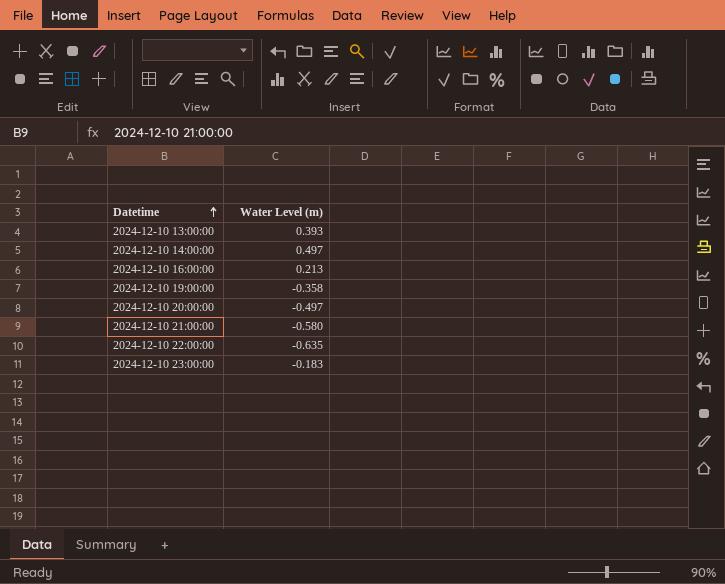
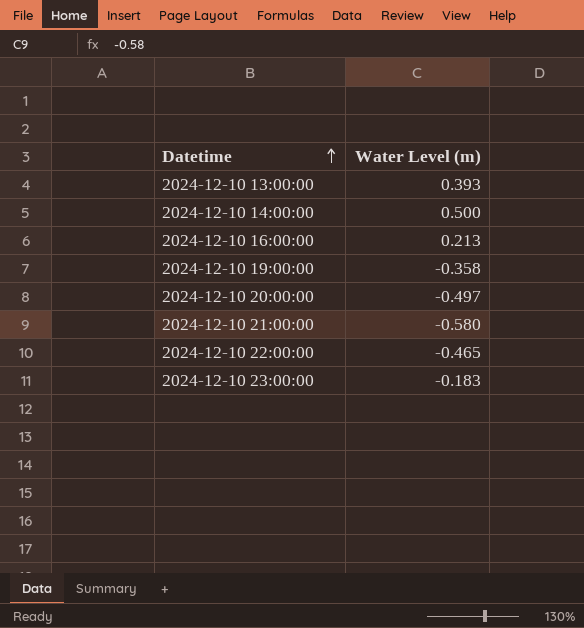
2024-12-10 14:00:00 | Water Level (m): 0.497 -> 0.500
2024-12-10 22:00:00 | Water Level (m): -0.635 -> -0.465

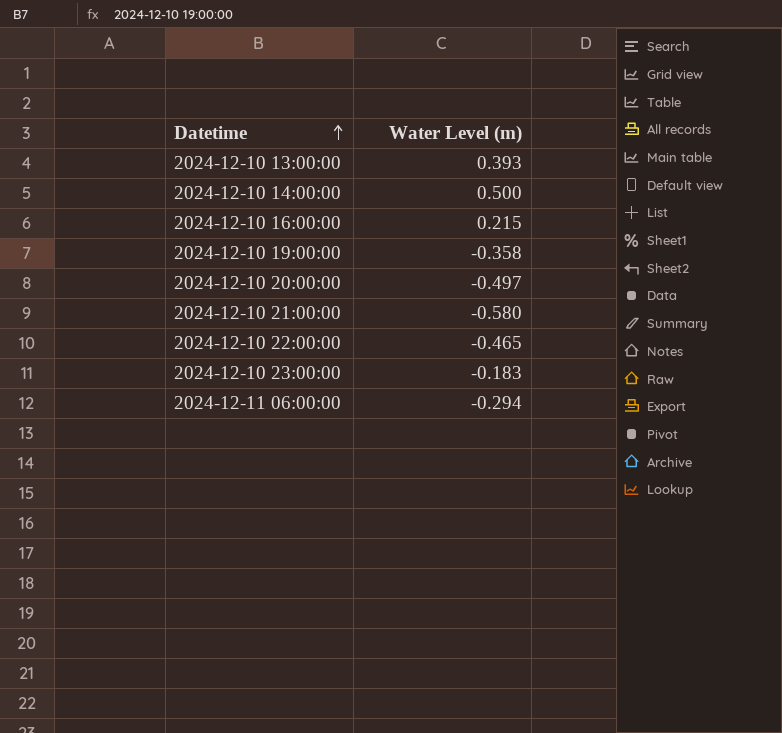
2024-12-10 16:00:00 | Water Level (m): 0.213 -> 0.215
row 2024-12-11 06:00:00: none -> -0.294

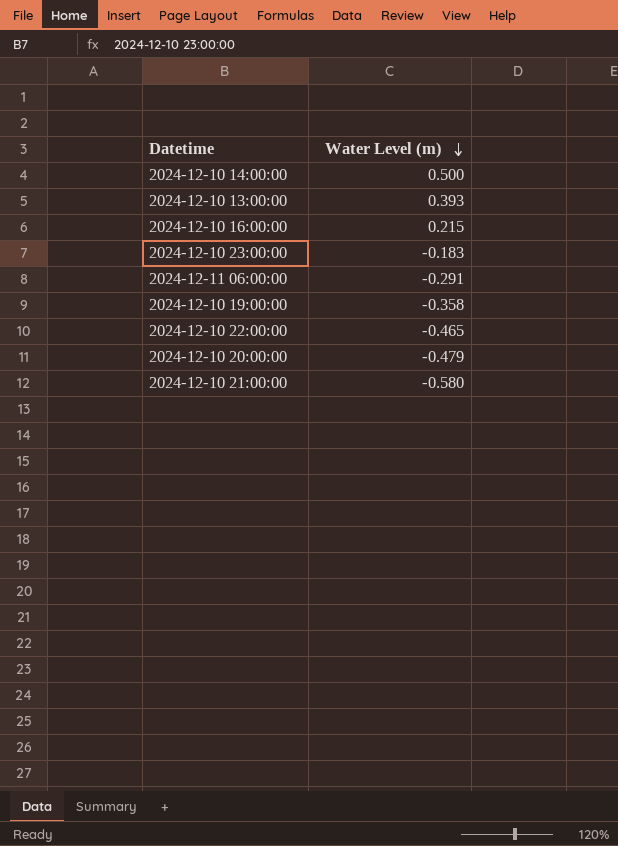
row order: Datetime ascending -> Water Level (m) descending
2024-12-11 06:00:00 | Water Level (m): -0.294 -> -0.291
2024-12-10 20:00:00 | Water Level (m): -0.497 -> -0.479

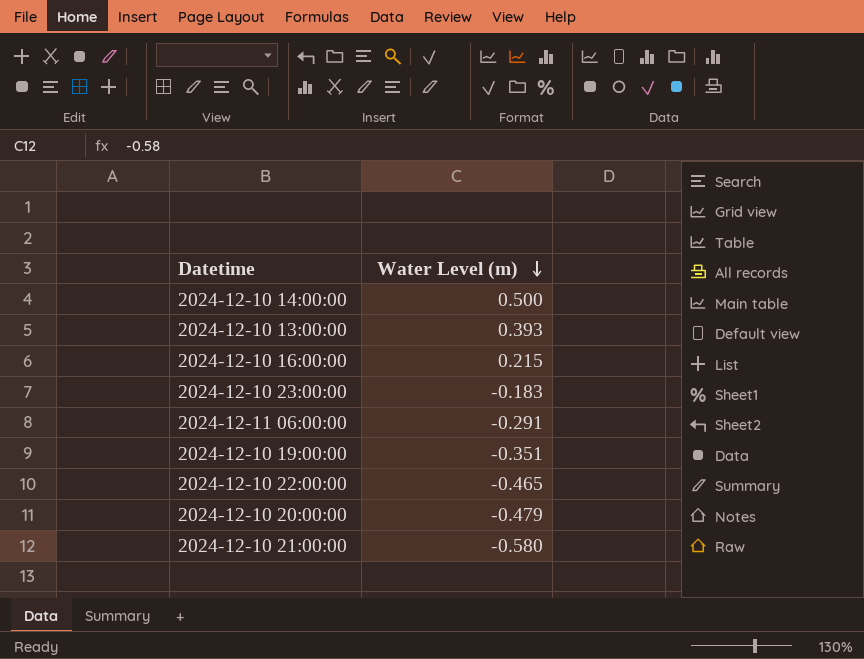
2024-12-10 19:00:00 | Water Level (m): -0.358 -> -0.351

